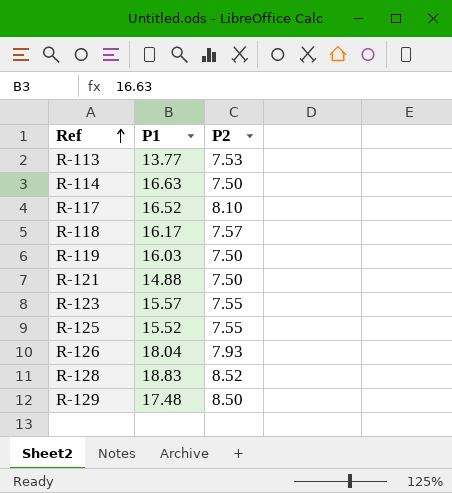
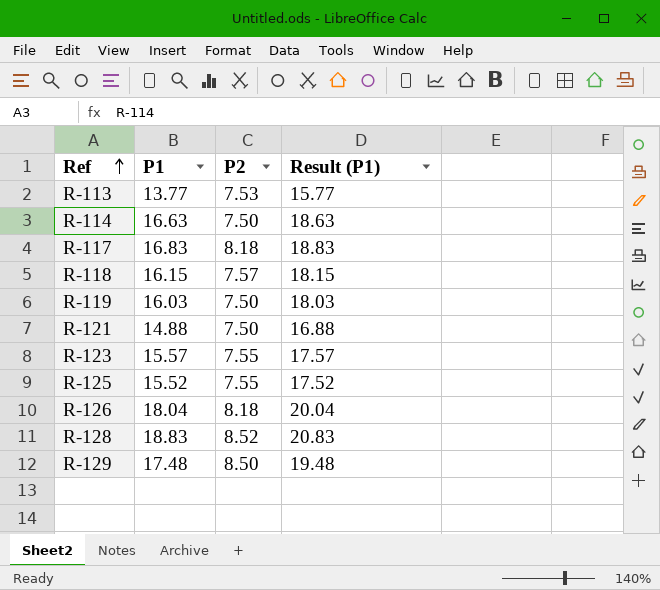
column Result (P1) | formula: none -> [P1] + 2
R-117 | P1: 16.52 -> 16.83
R-117 | P2: 8.10 -> 8.18
R-118 | P1: 16.17 -> 16.15
R-126 | P2: 7.93 -> 8.18

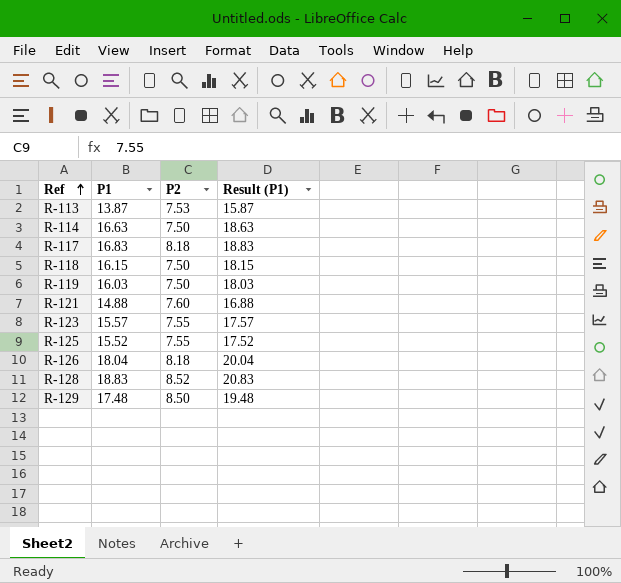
R-113 | P1: 13.77 -> 13.87
R-113 | Result (P1): 15.77 -> 15.87
R-118 | P2: 7.57 -> 7.50
R-121 | P2: 7.50 -> 7.60

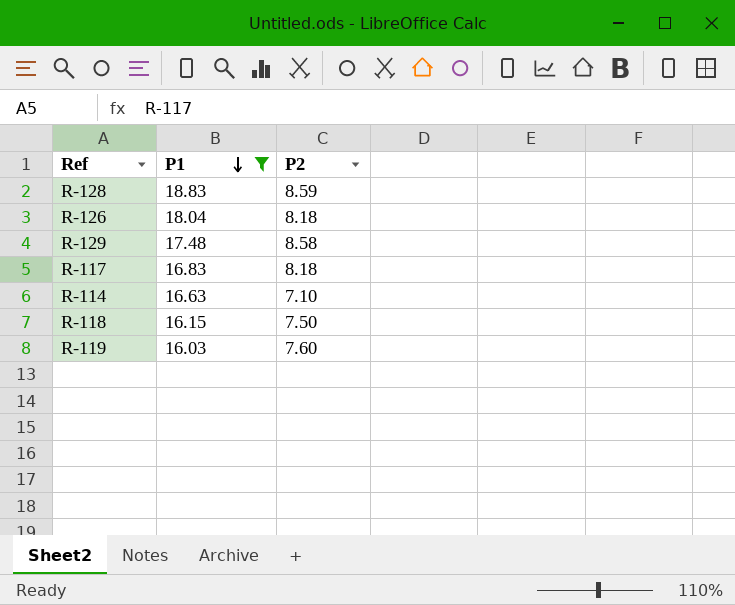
filter: none -> P1 >= 16.03
row order: Ref ascending -> P1 descending
column Result (P1) | formula: [P1] + 2 -> none
R-128 | P2: 8.52 -> 8.59
R-129 | P2: 8.50 -> 8.58
R-114 | P2: 7.50 -> 7.10
R-119 | P2: 7.50 -> 7.60

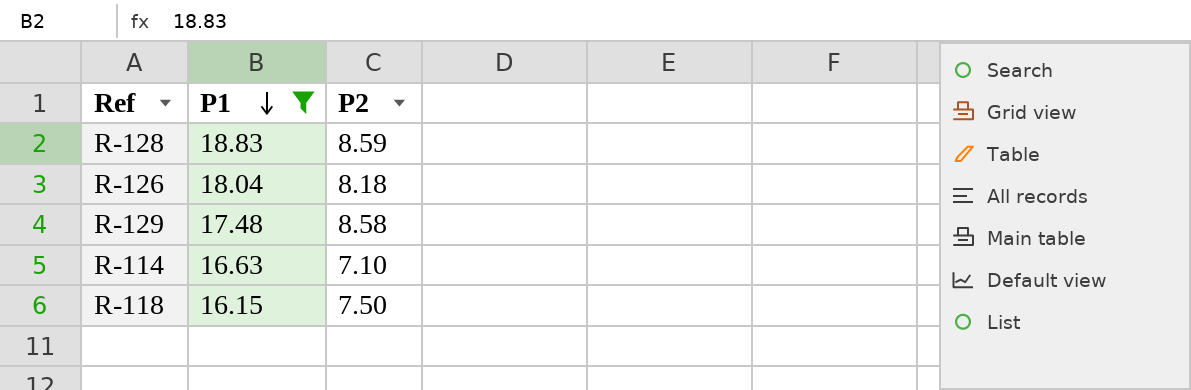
row R-117: 16.83 | 8.18 -> none
row R-119: 16.03 | 7.60 -> none

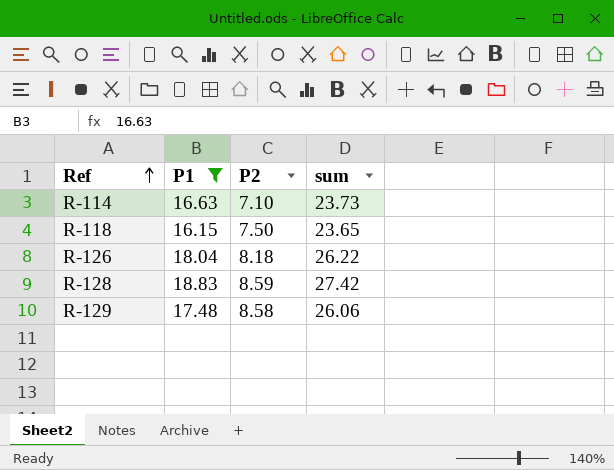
row order: P1 descending -> Ref ascending
column sum | formula: none -> [P1] + [P2]

